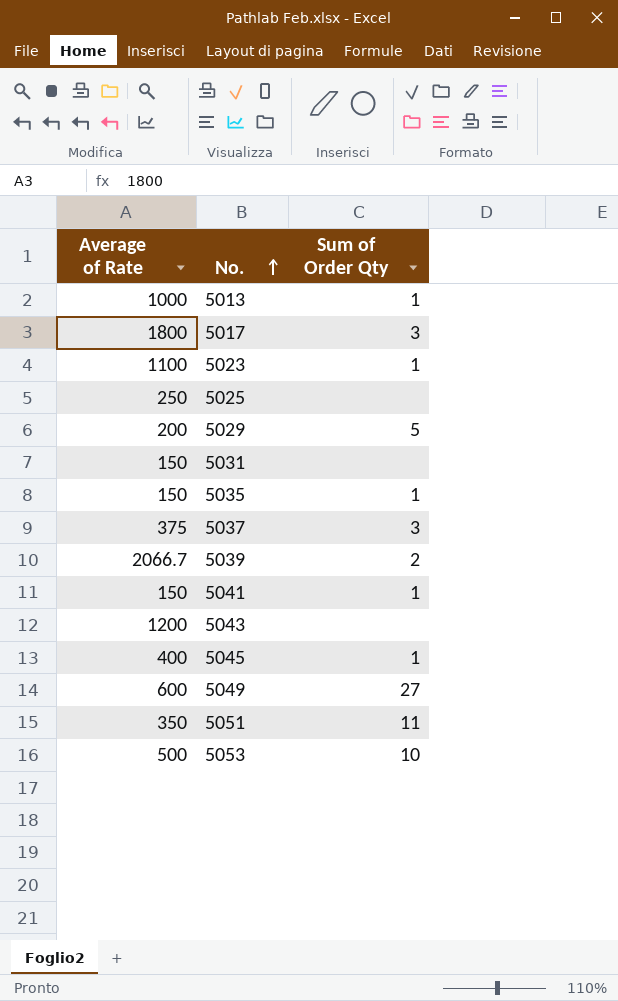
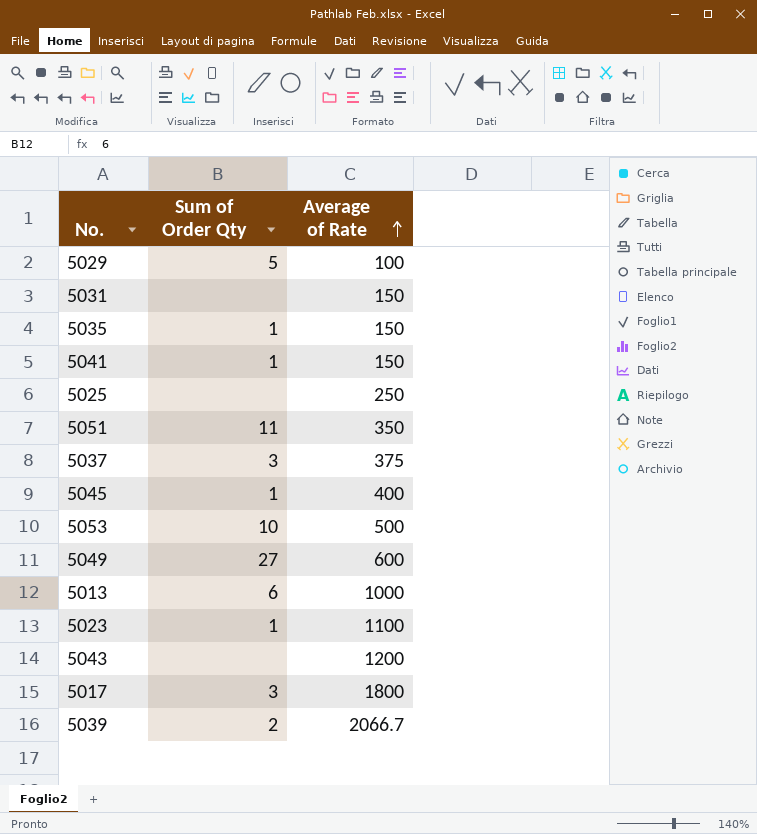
row order: No. ascending -> Average of Rate ascending
column Average of Rate | position: 1 -> 3
5029 | Average of Rate: 200 -> 100
5013 | Sum of Order Qty: 1 -> 6

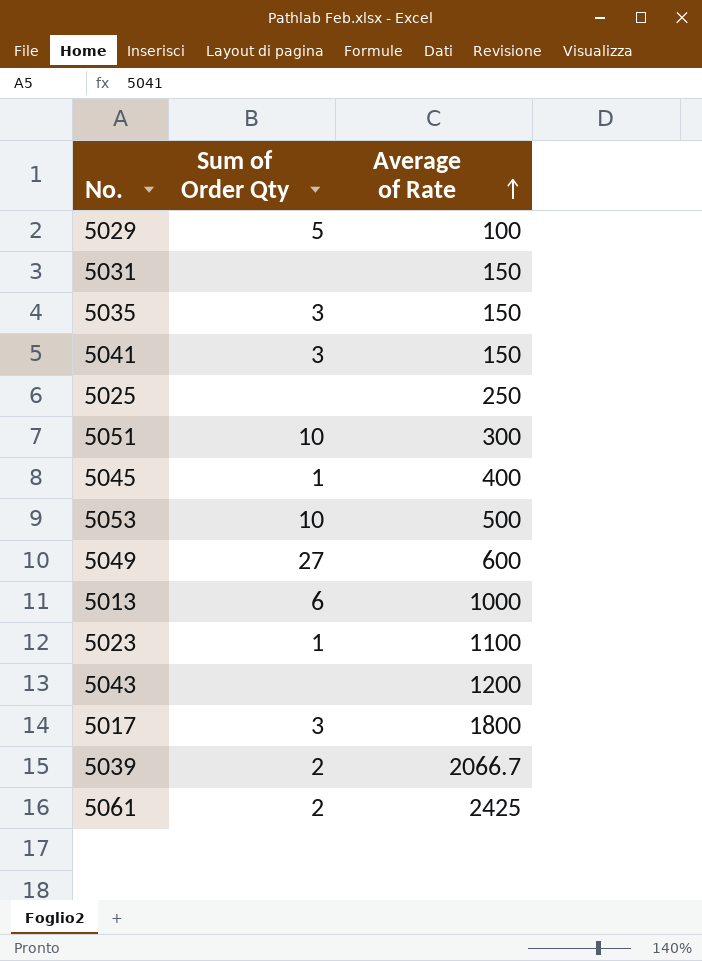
row 5037: 3 | 375 -> none
5035 | Sum of Order Qty: 1 -> 3
5041 | Sum of Order Qty: 1 -> 3
5051 | Sum of Order Qty: 11 -> 10
5051 | Average of Rate: 350 -> 300
row 5061: none -> 2 | 2425

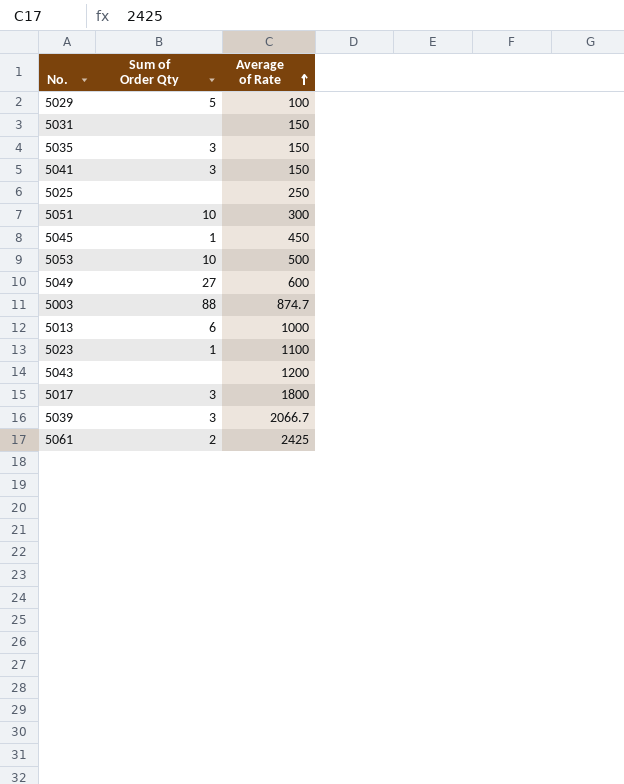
5045 | Average of Rate: 400 -> 450
row 5003: none -> 88 | 874.7
5039 | Sum of Order Qty: 2 -> 3

